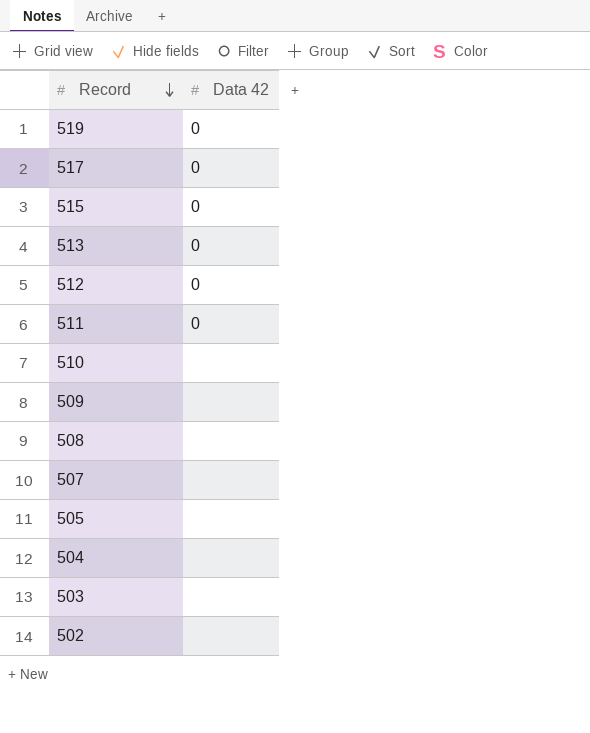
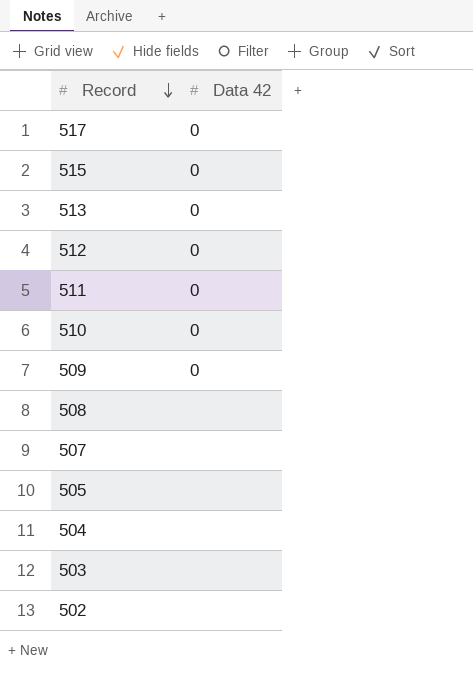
row 519: 0 -> none
510 | Data 42: none -> 0
509 | Data 42: none -> 0

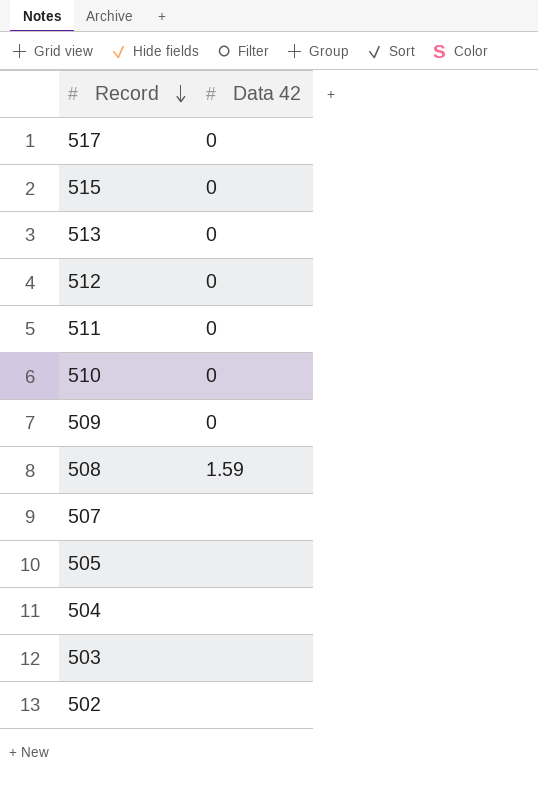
508 | Data 42: none -> 1.59

